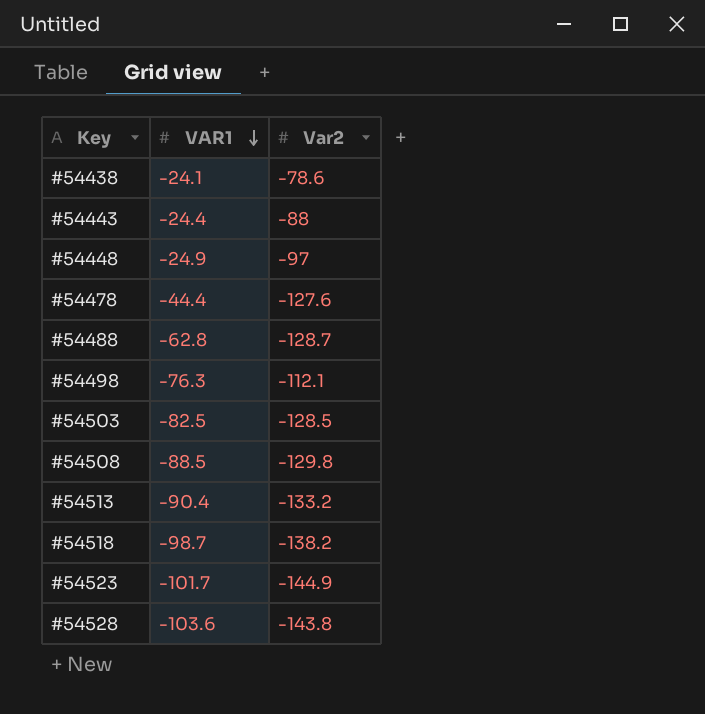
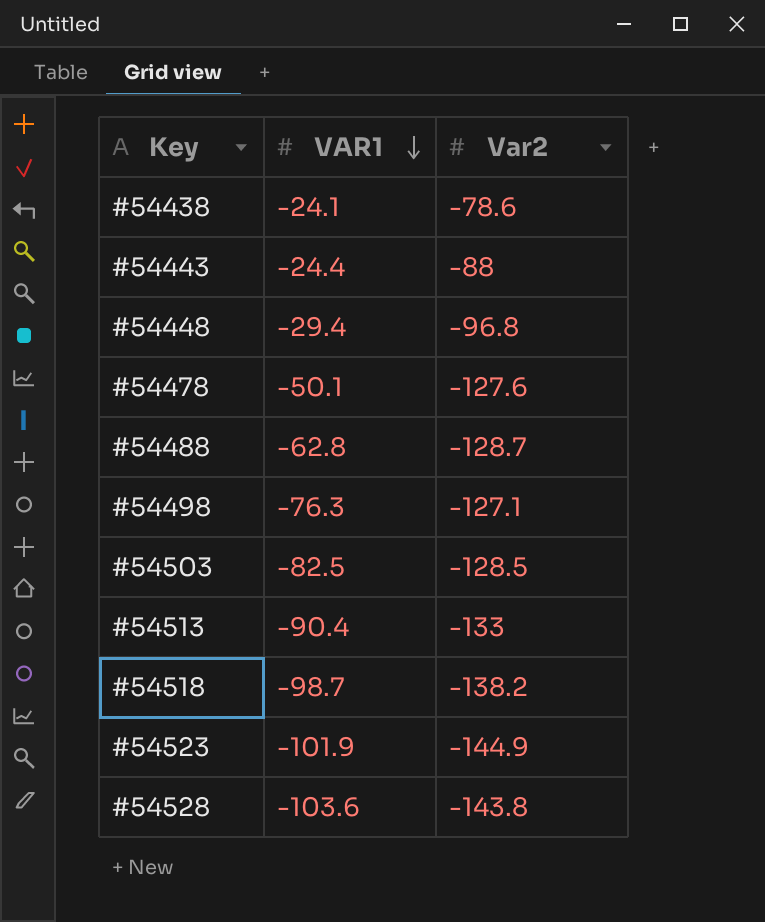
row #54508: -88.5 | -129.8 -> none
#54448 | VAR1: -24.9 -> -29.4
#54448 | Var2: -97 -> -96.8
#54478 | VAR1: -44.4 -> -50.1
#54498 | Var2: -112.1 -> -127.1
#54513 | Var2: -133.2 -> -133
#54523 | VAR1: -101.7 -> -101.9

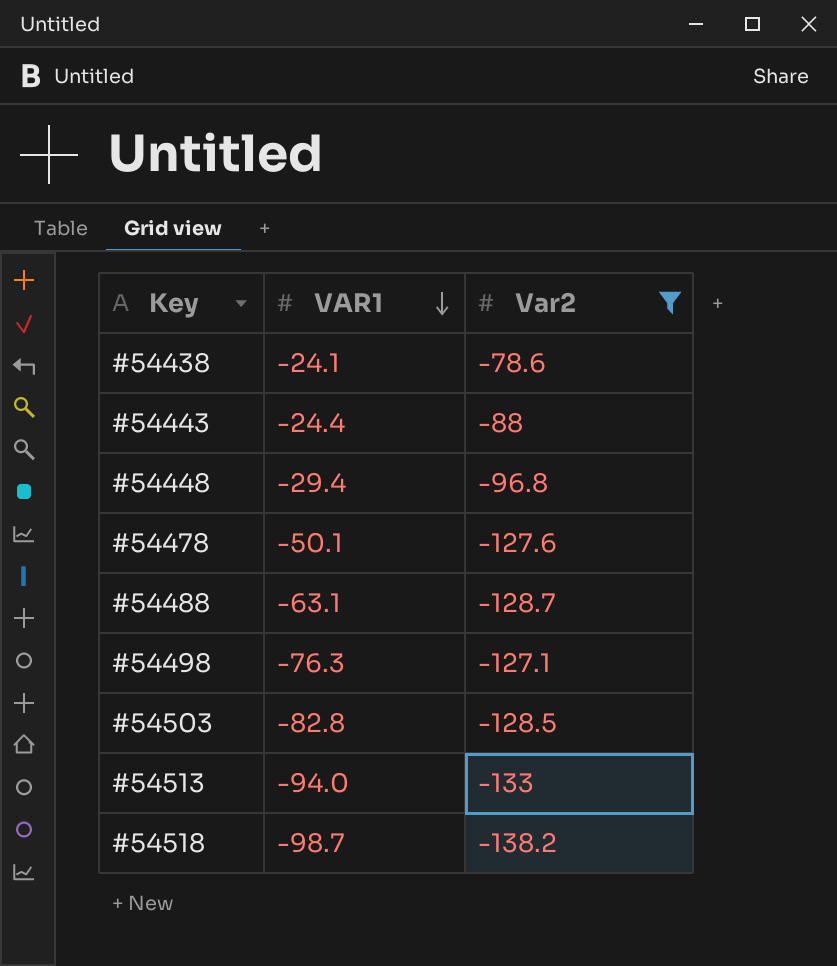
filter: none -> Var2 >= -138.2
#54488 | VAR1: -62.8 -> -63.1
#54503 | VAR1: -82.5 -> -82.8
#54513 | VAR1: -90.4 -> -94.0

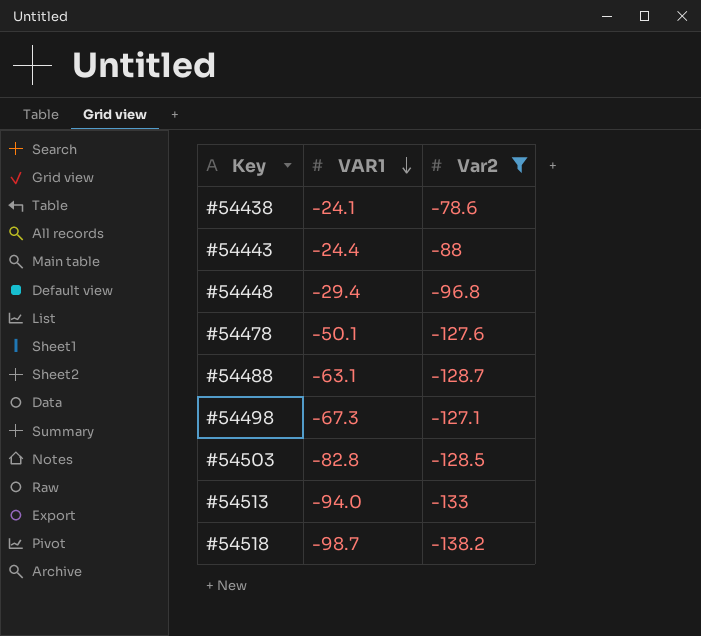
#54498 | VAR1: -76.3 -> -67.3

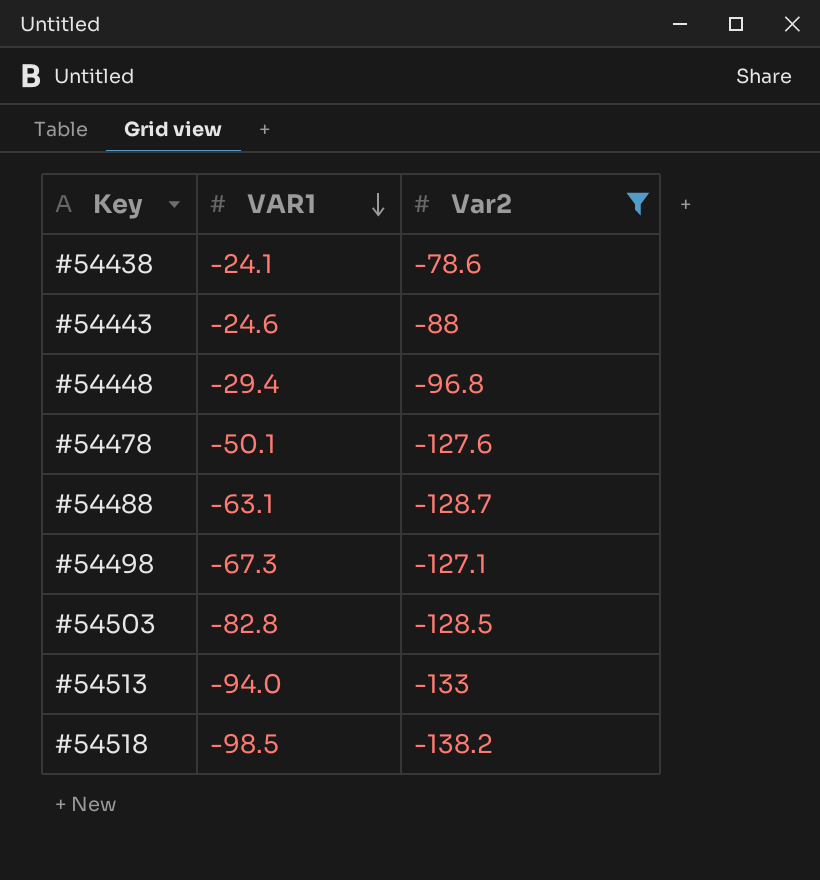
#54443 | VAR1: -24.4 -> -24.6
#54518 | VAR1: -98.7 -> -98.5

